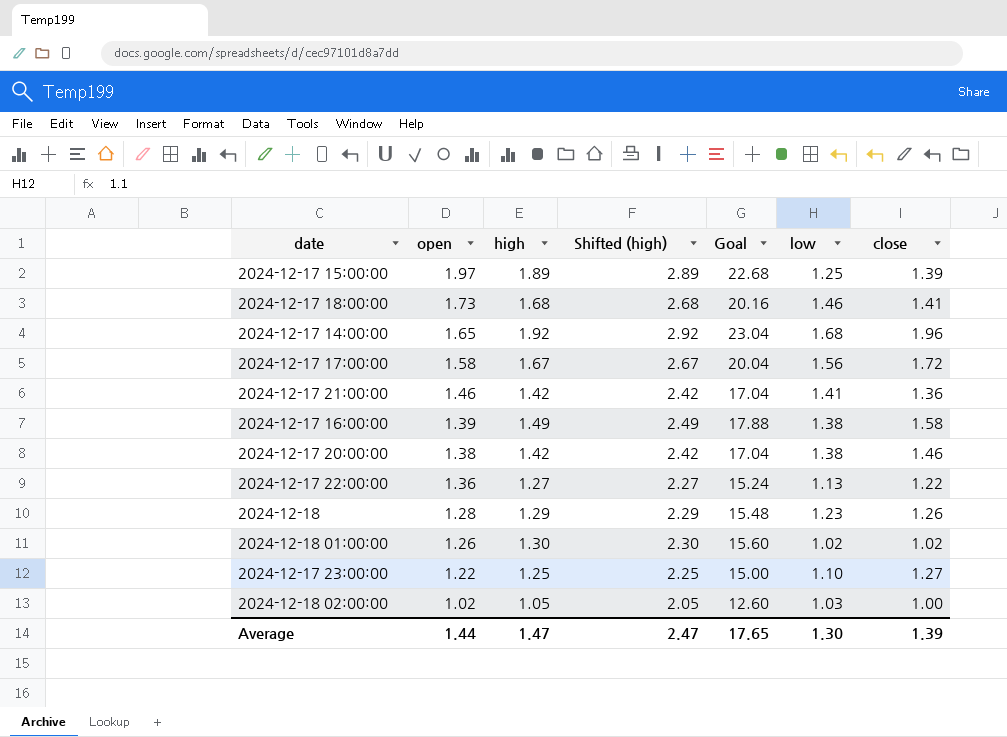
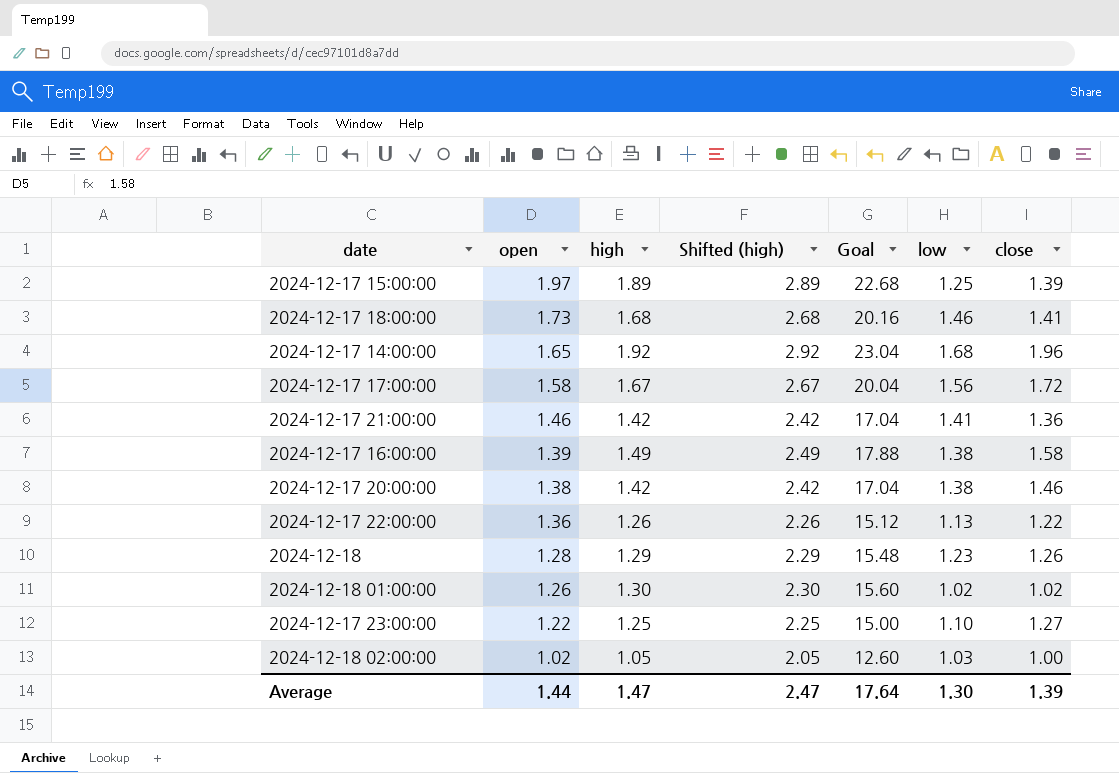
2024-12-17 22:00:00 | high: 1.27 -> 1.26
2024-12-17 22:00:00 | Shifted (high): 2.27 -> 2.26
2024-12-17 22:00:00 | Goal: 15.24 -> 15.12
Average | Goal: 17.65 -> 17.64

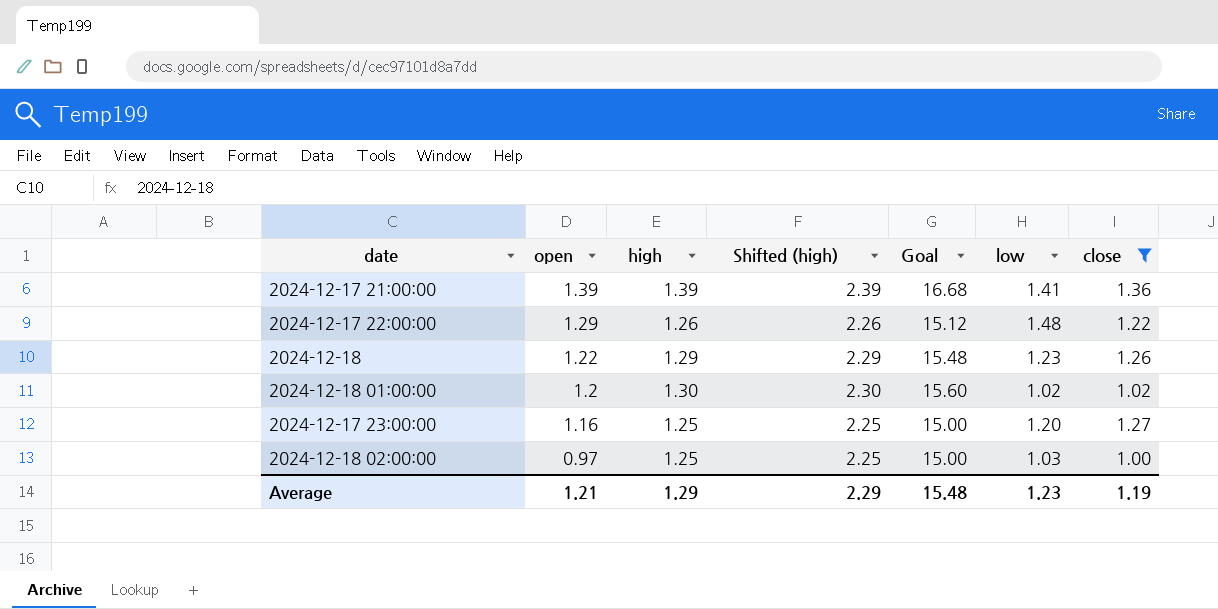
filter: none -> close <= 1.36
2024-12-17 21:00:00 | open: 1.46 -> 1.39
2024-12-17 21:00:00 | high: 1.42 -> 1.39
2024-12-17 21:00:00 | Shifted (high): 2.42 -> 2.39
2024-12-17 21:00:00 | Goal: 17.04 -> 16.68
2024-12-17 22:00:00 | open: 1.36 -> 1.29
2024-12-17 22:00:00 | low: 1.13 -> 1.48
2024-12-18 | open: 1.28 -> 1.22
2024-12-18 01:00:00 | open: 1.26 -> 1.2
2024-12-17 23:00:00 | open: 1.22 -> 1.16
2024-12-17 23:00:00 | low: 1.10 -> 1.20
2024-12-18 02:00:00 | open: 1.02 -> 0.97
2024-12-18 02:00:00 | high: 1.05 -> 1.25
2024-12-18 02:00:00 | Shifted (high): 2.05 -> 2.25
2024-12-18 02:00:00 | Goal: 12.60 -> 15.00
Average | open: 1.44 -> 1.21
Average | high: 1.47 -> 1.29
Average | Shifted (high): 2.47 -> 2.29
Average | Goal: 17.64 -> 15.48
Average | low: 1.30 -> 1.23
Average | close: 1.39 -> 1.19

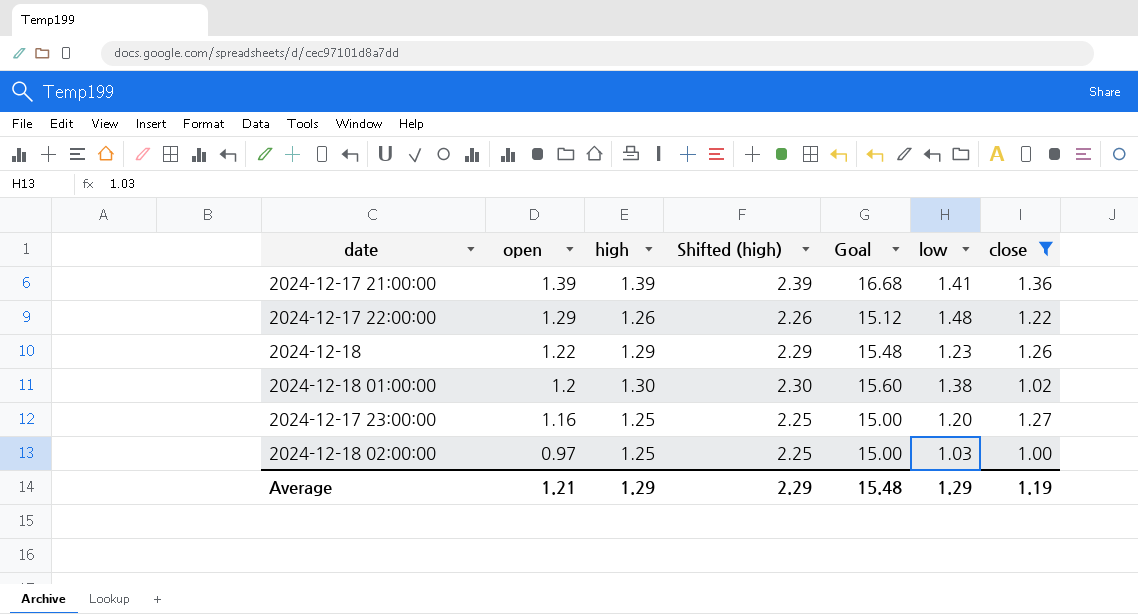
2024-12-18 01:00:00 | low: 1.02 -> 1.38
Average | low: 1.23 -> 1.29

